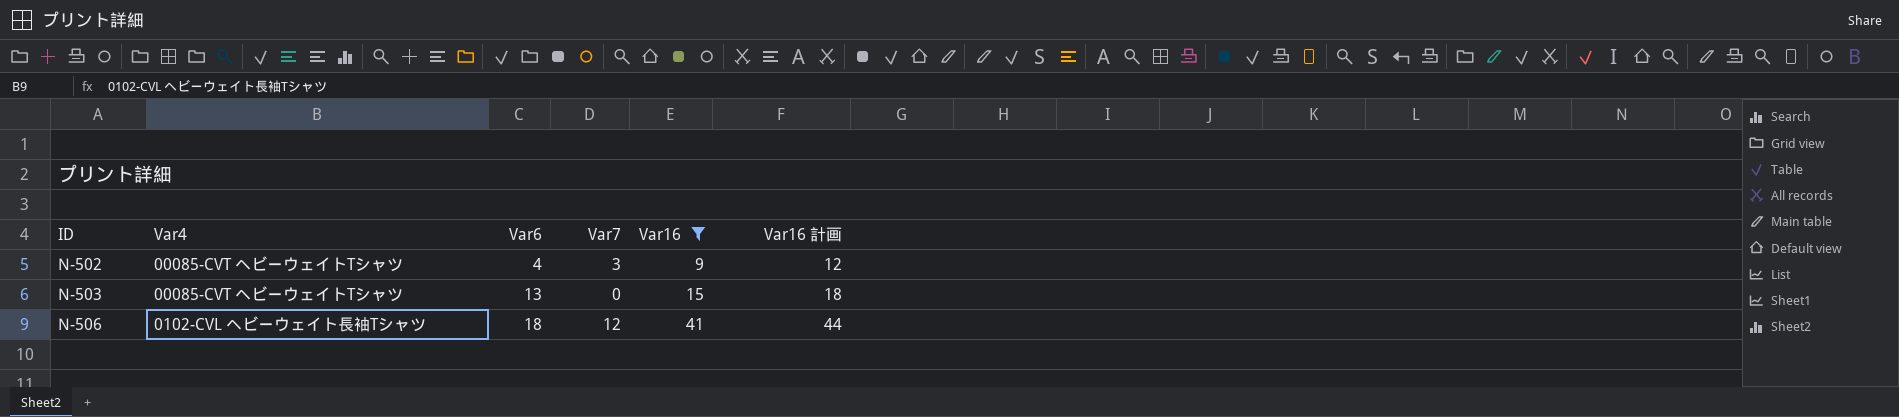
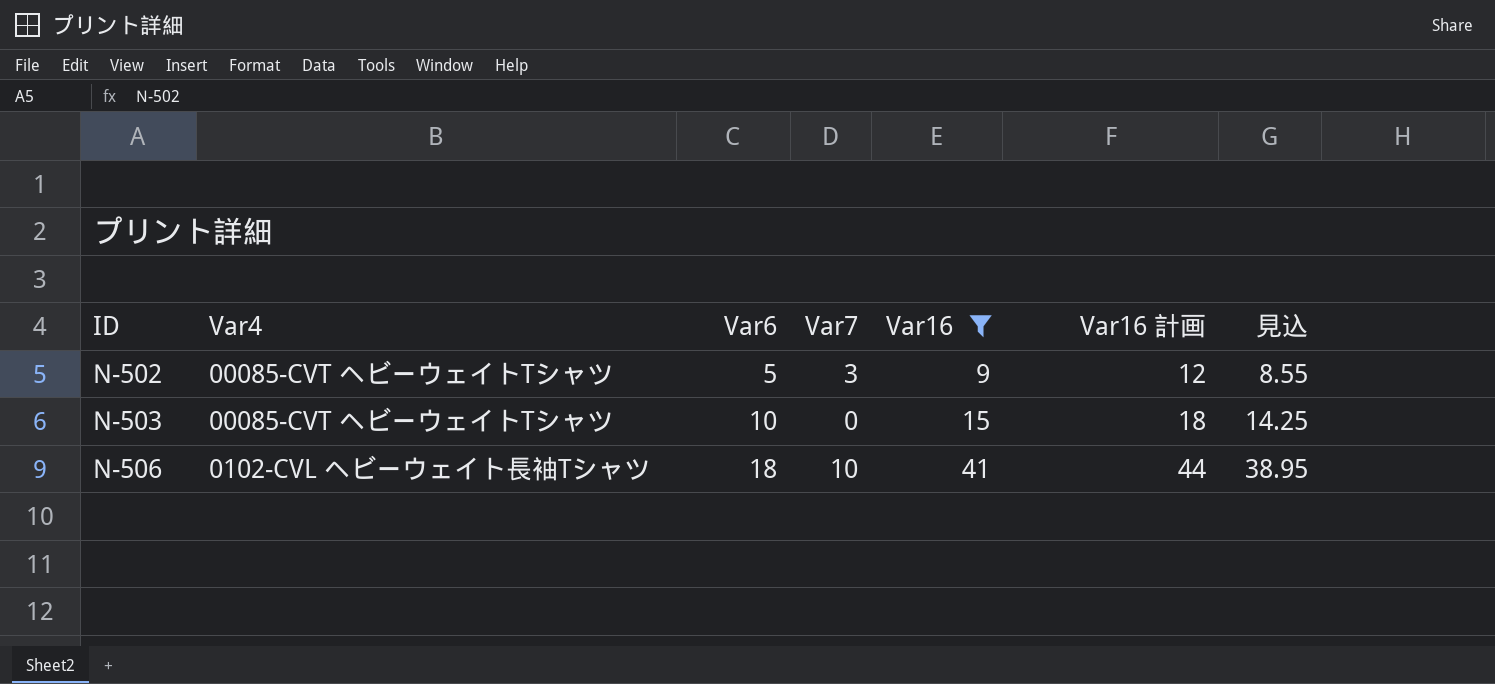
column 見込 | formula: none -> [Var16] * 0.95
N-502 | Var6: 4 -> 5
N-503 | Var6: 13 -> 10
N-506 | Var7: 12 -> 10

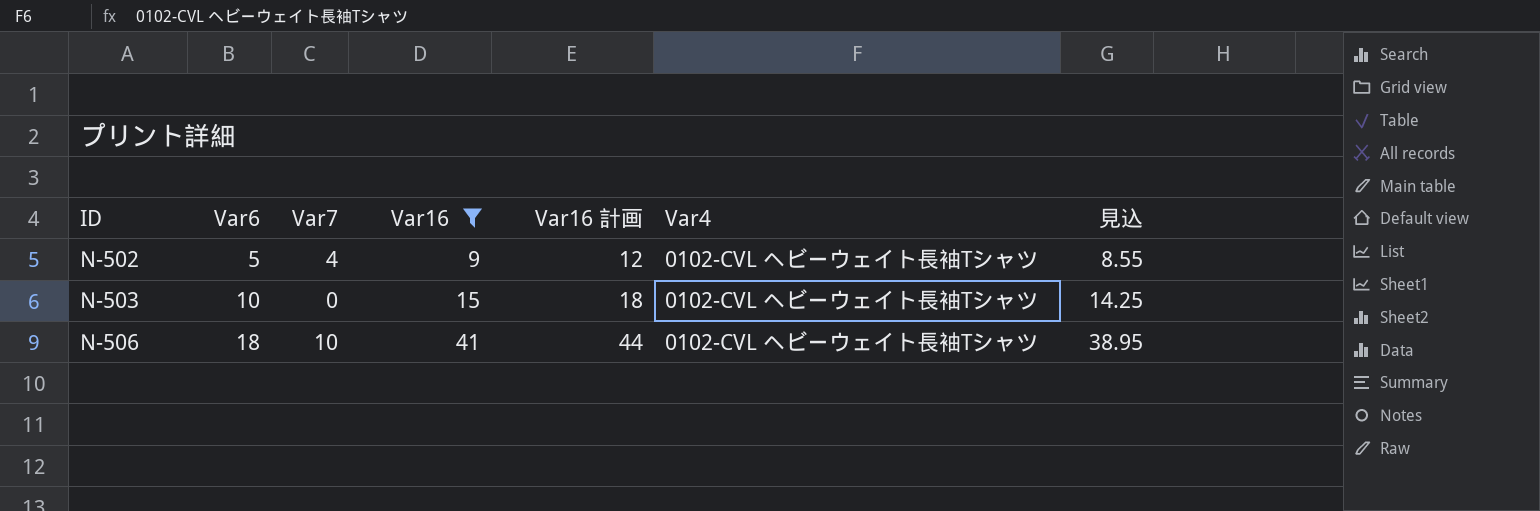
column Var4 | position: 2 -> 6
N-502 | Var7: 3 -> 4
N-502 | Var4: 00085-CVT ヘビーウェイトTシャツ -> 0102-CVL ヘビーウェイト長袖Tシャツ
N-503 | Var4: 00085-CVT ヘビーウェイトTシャツ -> 0102-CVL ヘビーウェイト長袖Tシャツ

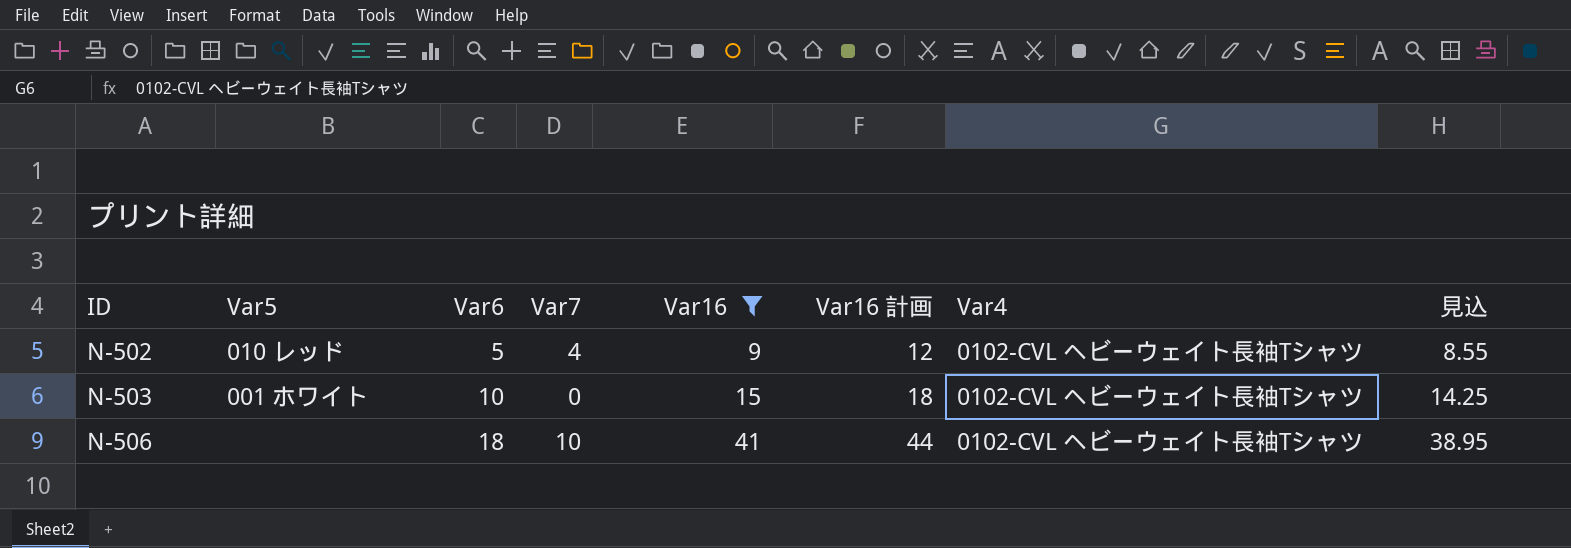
column Var5 | position: none -> 2

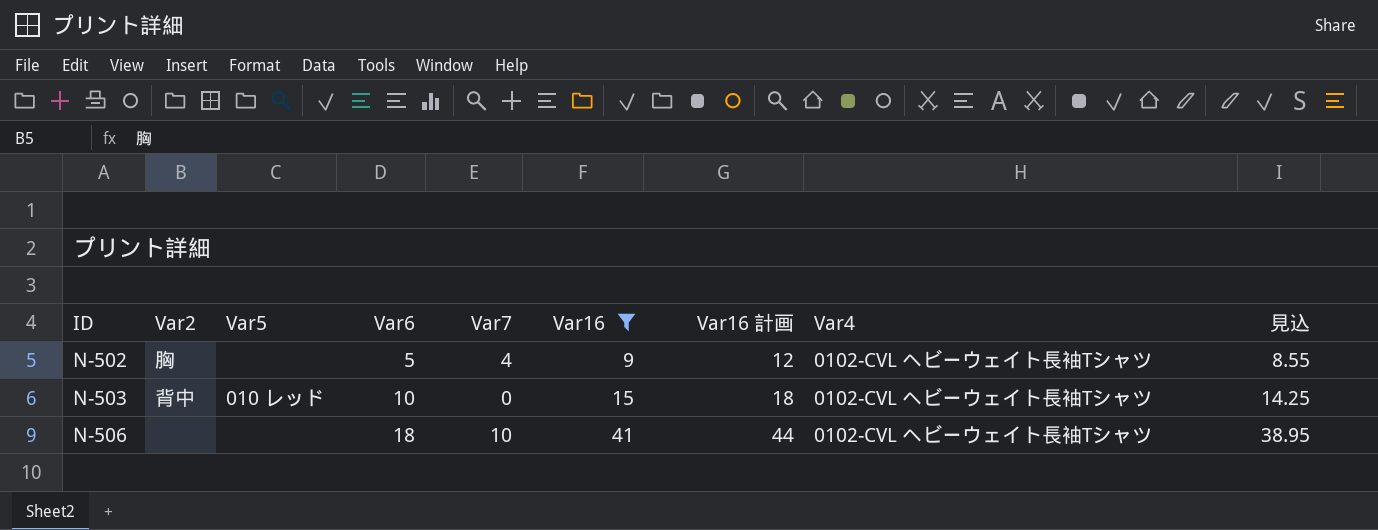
column Var2 | position: none -> 2
N-502 | Var5: 010 レッド -> none
N-503 | Var5: 001 ホワイト -> 010 レッド

